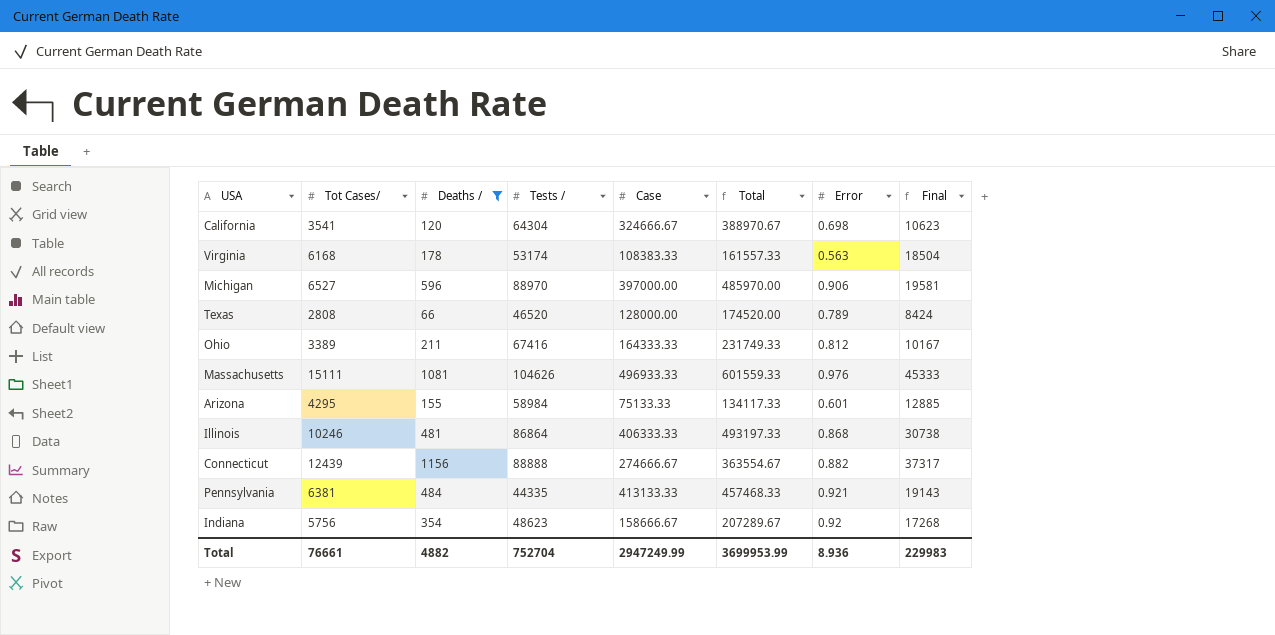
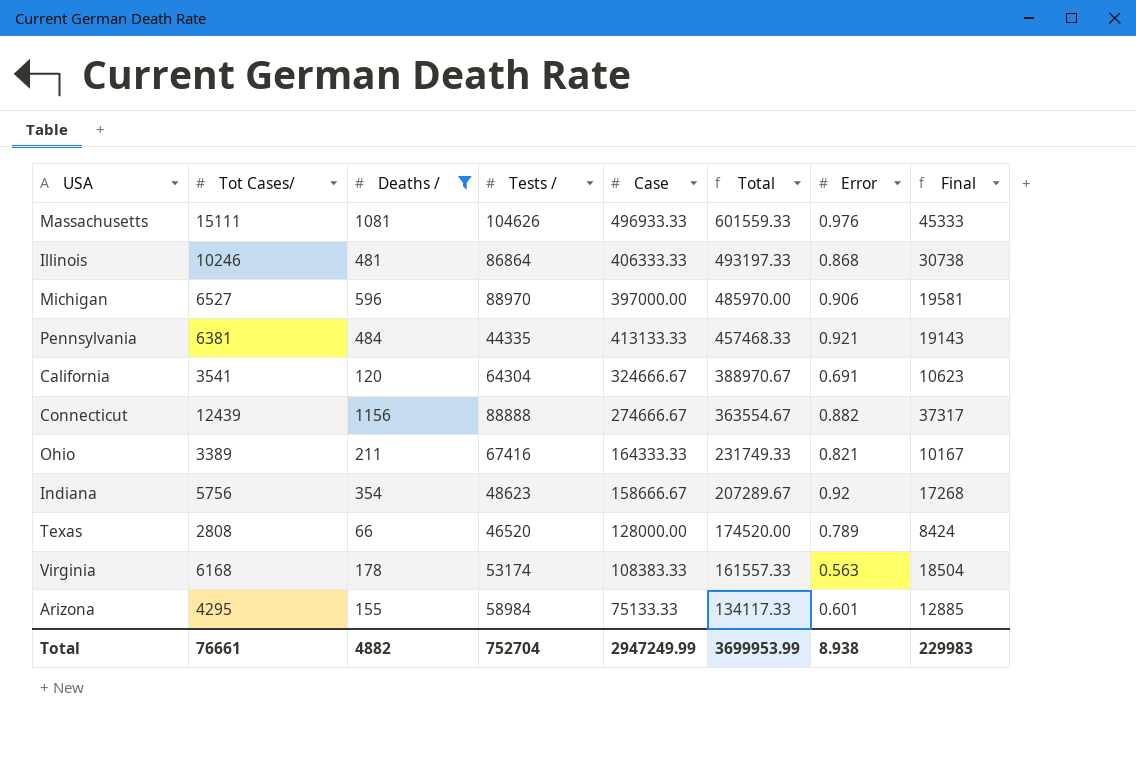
row order: none -> Total descending
California | Error: 0.698 -> 0.691
Ohio | Error: 0.812 -> 0.821
Total | Error: 8.936 -> 8.938

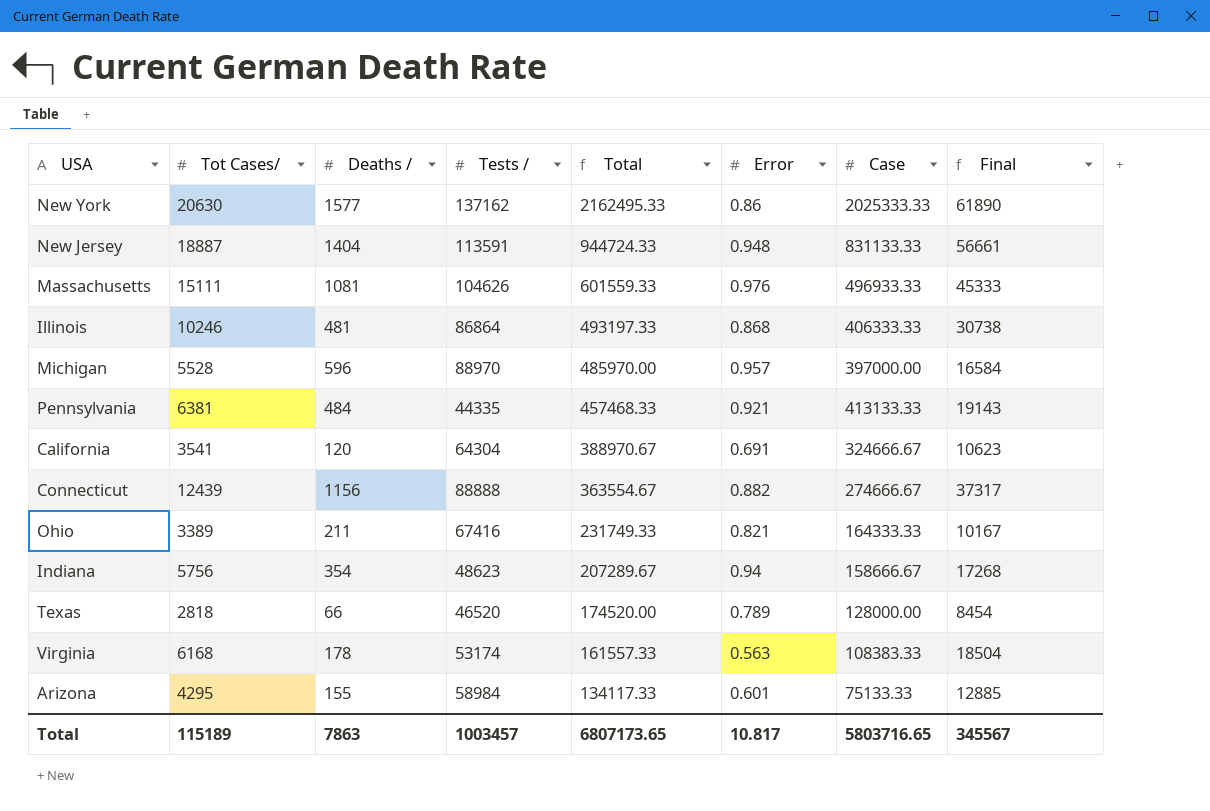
filter: Deaths / <= 1156 -> none
column Case | position: 5 -> 7
Michigan | Tot Cases/: 6527 -> 5528
Michigan | Error: 0.906 -> 0.957
Michigan | Final: 19581 -> 16584
Indiana | Error: 0.92 -> 0.94
Texas | Tot Cases/: 2808 -> 2818
Texas | Final: 8424 -> 8454
Total | Tot Cases/: 76661 -> 115189
Total | Deaths /: 4882 -> 7863
Total | Tests /: 752704 -> 1003457
Total | Total: 3699953.99 -> 6807173.65
Total | Error: 8.938 -> 10.817
Total | Case: 2947249.99 -> 5803716.65
Total | Final: 229983 -> 345567

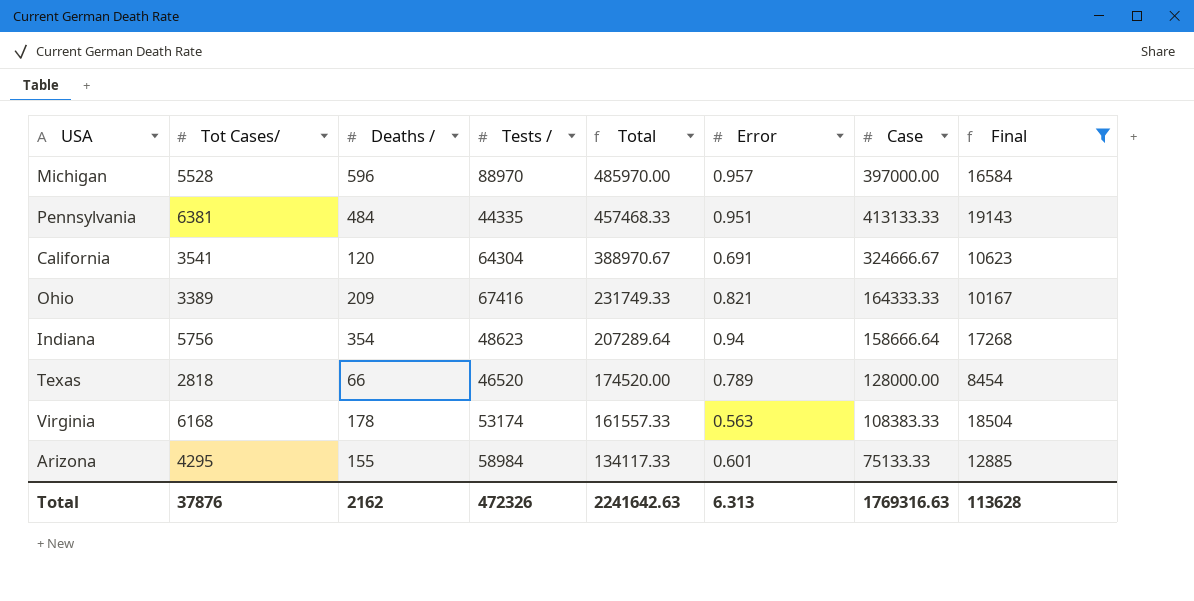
filter: none -> Final <= 19143
Pennsylvania | Error: 0.921 -> 0.951
Ohio | Deaths /: 211 -> 209
Indiana | Total: 207289.67 -> 207289.64
Indiana | Case: 158666.67 -> 158666.64
Total | Tot Cases/: 115189 -> 37876
Total | Deaths /: 7863 -> 2162
Total | Tests /: 1003457 -> 472326
Total | Total: 6807173.65 -> 2241642.63
Total | Error: 10.817 -> 6.313
Total | Case: 5803716.65 -> 1769316.63
Total | Final: 345567 -> 113628

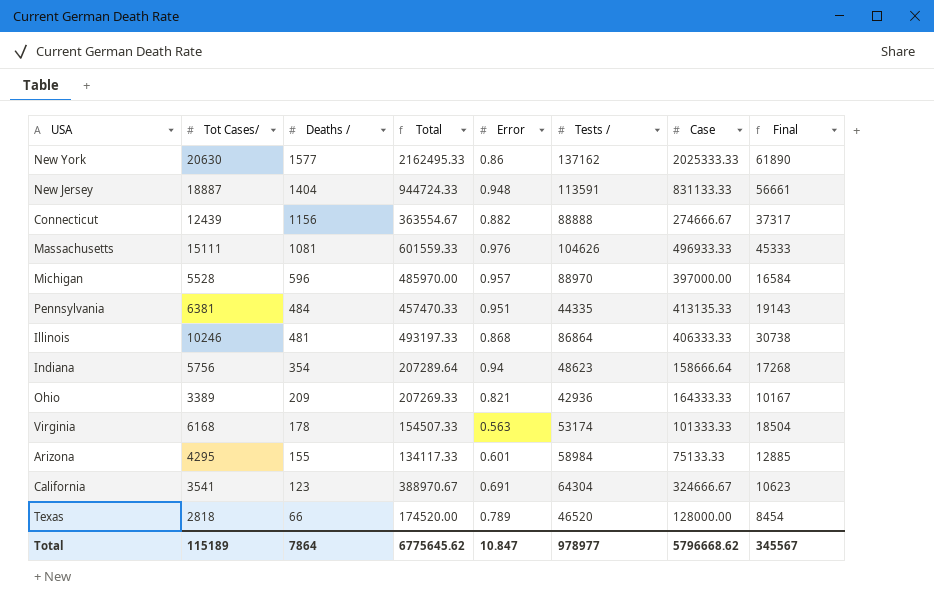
filter: Final <= 19143 -> none
row order: Total descending -> Deaths / descending
column Tests / | position: 4 -> 6
Pennsylvania | Total: 457468.33 -> 457470.33
Pennsylvania | Case: 413133.33 -> 413135.33
Ohio | Total: 231749.33 -> 207269.33
Ohio | Tests /: 67416 -> 42936
Virginia | Total: 161557.33 -> 154507.33
Virginia | Case: 108383.33 -> 101333.33
California | Deaths /: 120 -> 123
Total | Tot Cases/: 37876 -> 115189
Total | Deaths /: 2162 -> 7864
Total | Total: 2241642.63 -> 6775645.62
Total | Error: 6.313 -> 10.847
Total | Tests /: 472326 -> 978977
Total | Case: 1769316.63 -> 5796668.62
Total | Final: 113628 -> 345567

